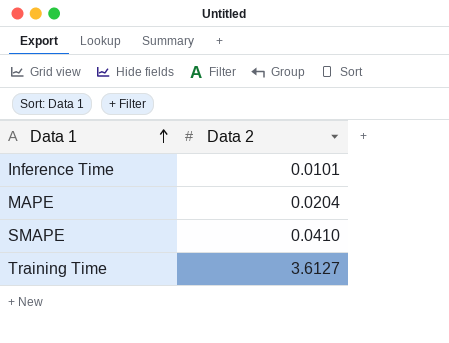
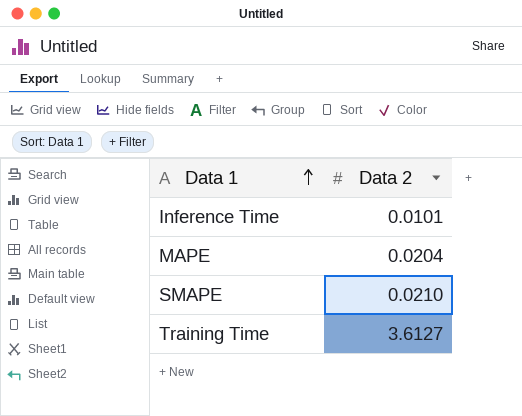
SMAPE | Data 2: 0.0410 -> 0.0210

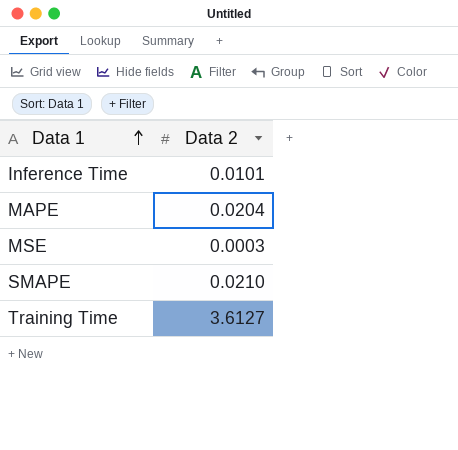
row MSE: none -> 0.0003

